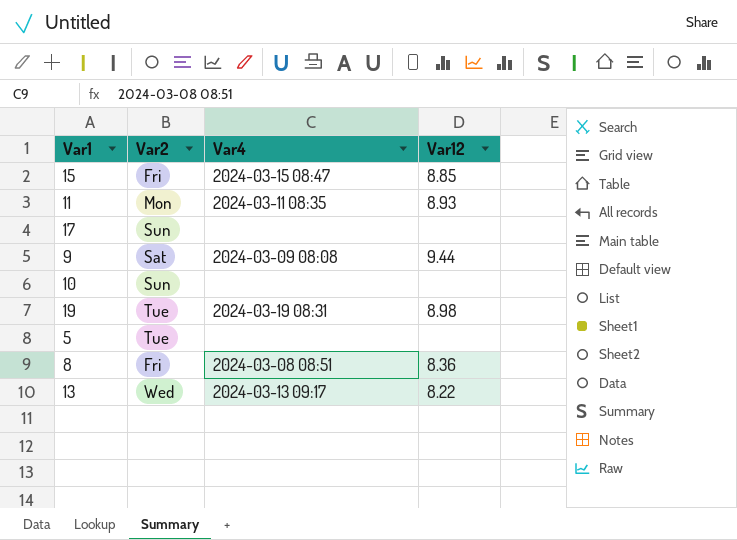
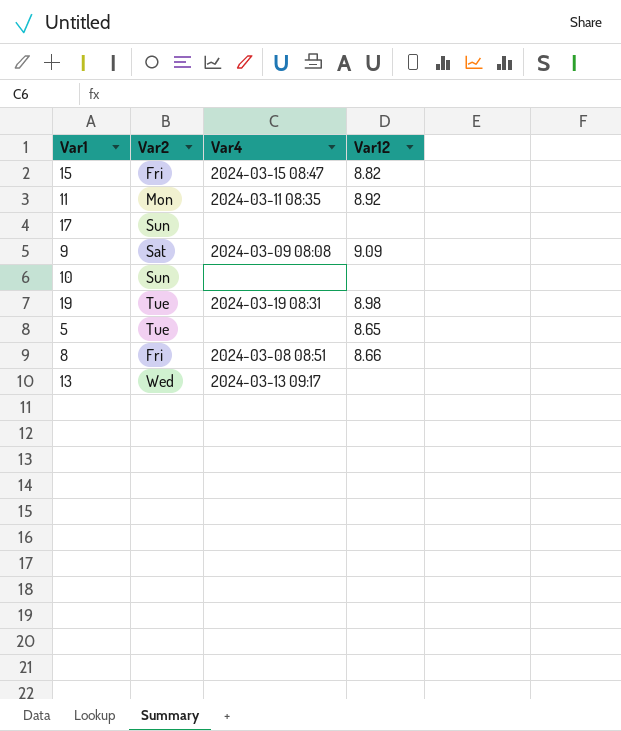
15 | Var12: 8.85 -> 8.82
11 | Var12: 8.93 -> 8.92
9 | Var12: 9.44 -> 9.09
5 | Var12: none -> 8.65
8 | Var12: 8.36 -> 8.66
13 | Var12: 8.22 -> none

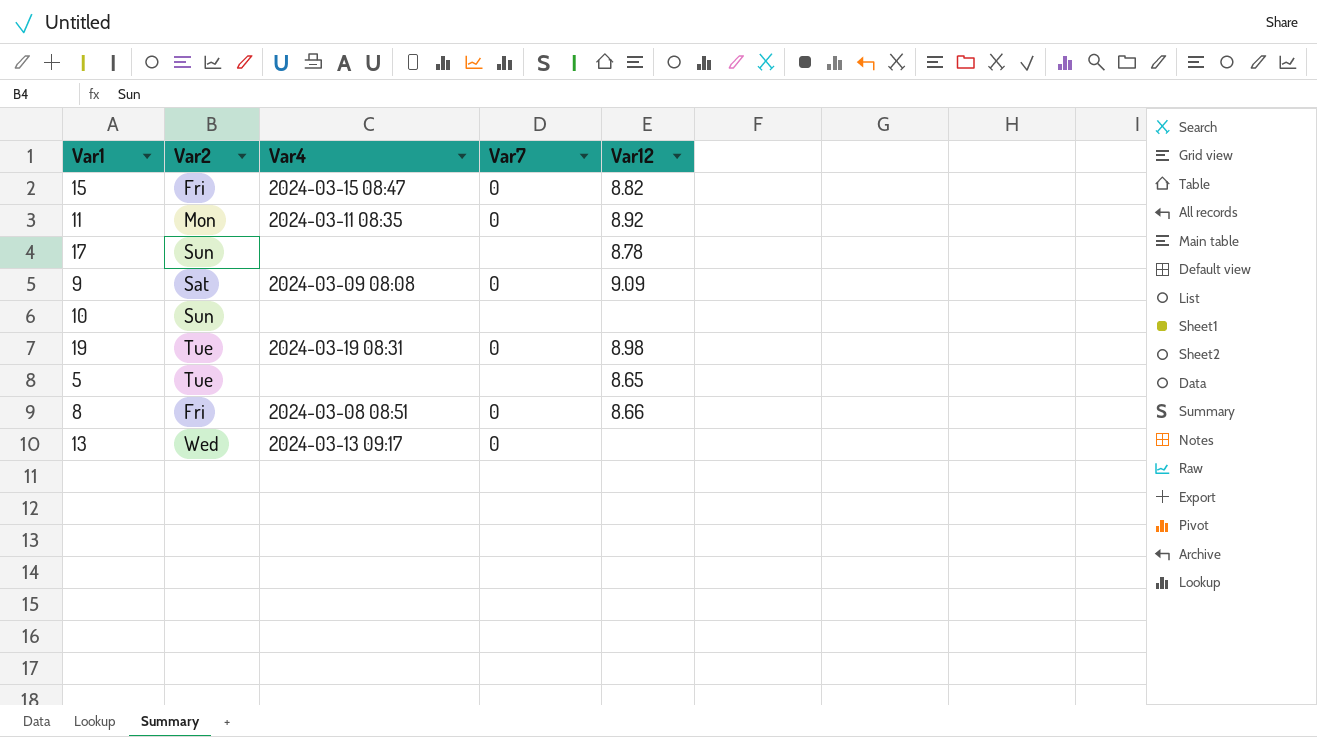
column Var7 | position: none -> 4
17 | Var12: none -> 8.78

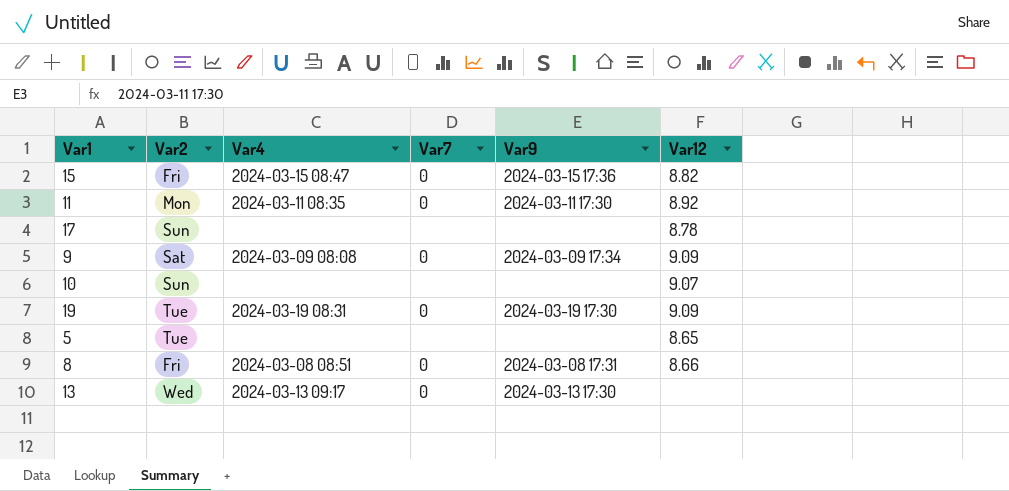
column Var9 | position: none -> 5
10 | Var12: none -> 9.07
19 | Var12: 8.98 -> 9.09

